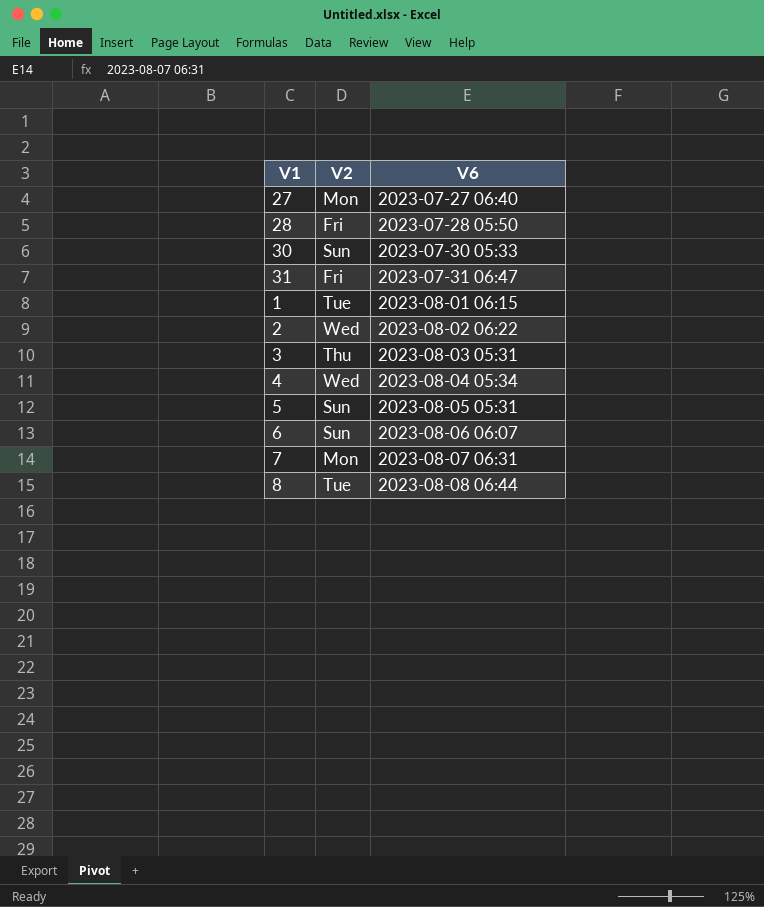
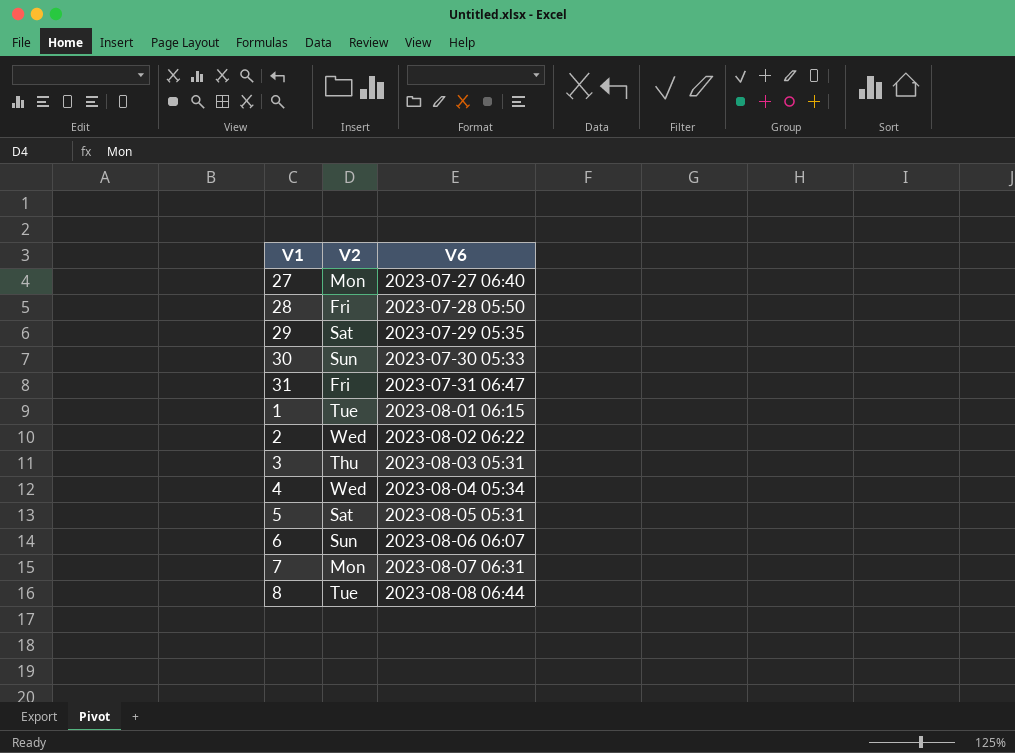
row 29: none -> Sat | 2023-07-29 05:35
5 | V2: Sun -> Sat

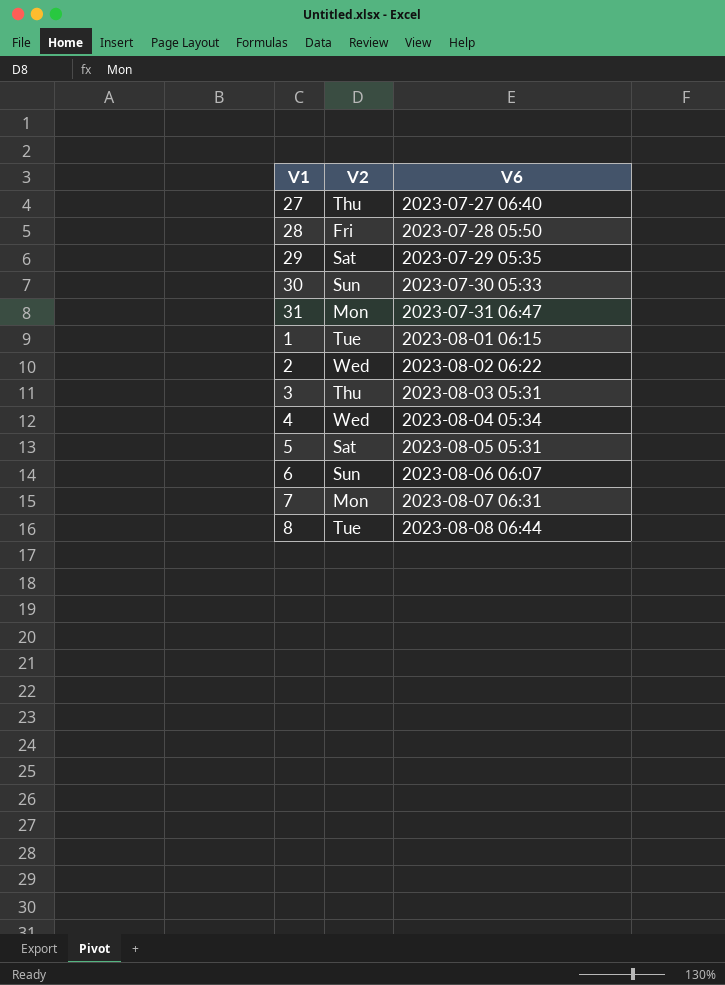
27 | V2: Mon -> Thu
31 | V2: Fri -> Mon

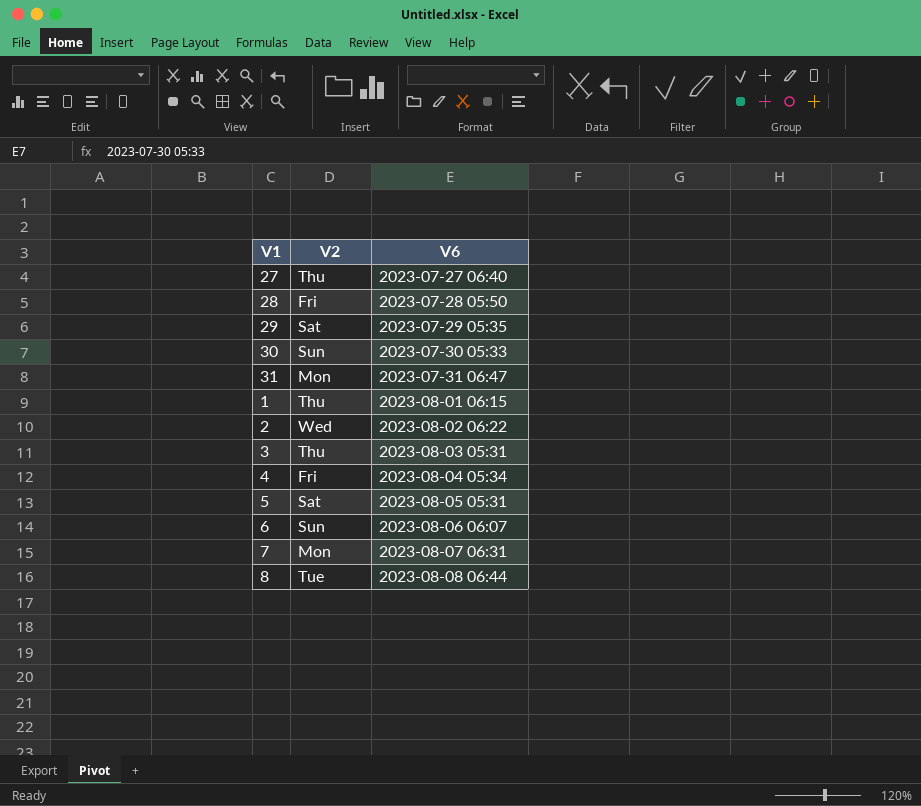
1 | V2: Tue -> Thu
4 | V2: Wed -> Fri

